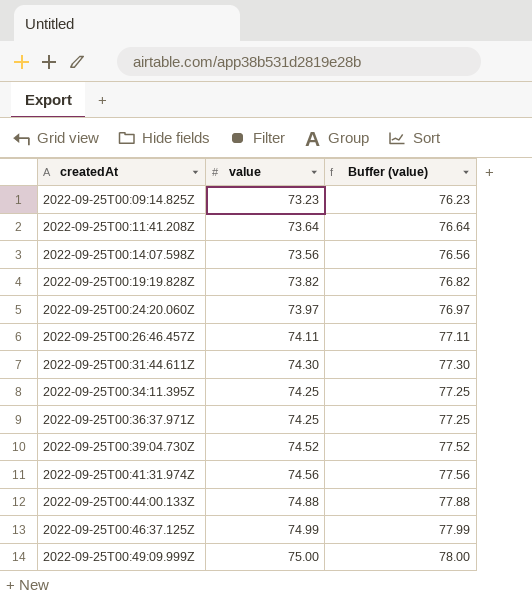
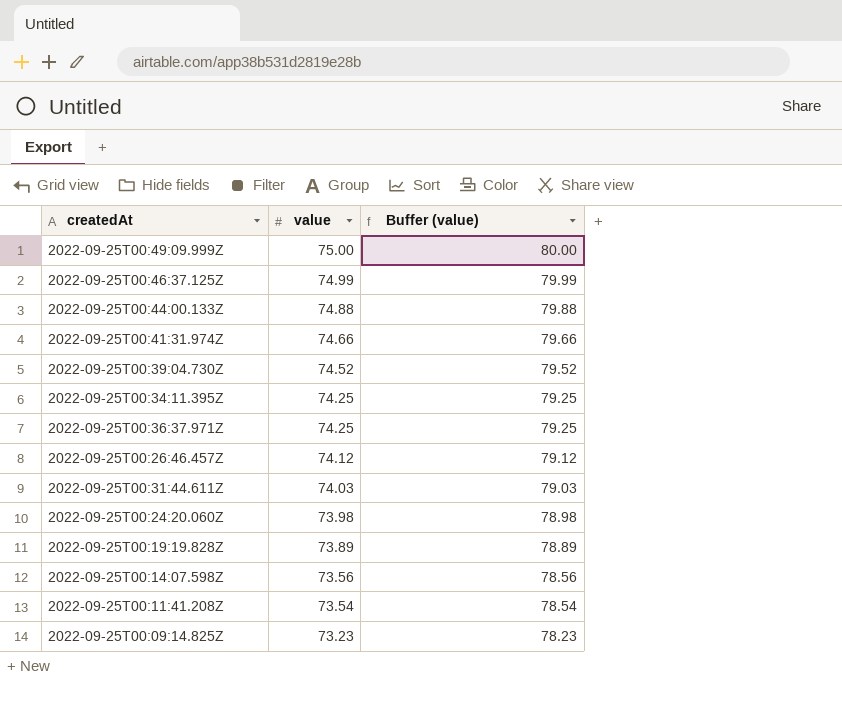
row order: createdAt ascending -> value descending
column Buffer (value) | formula: [value] + 3 -> [value] + 5
2022-09-25T00:41:31.974Z | value: 74.56 -> 74.66
2022-09-25T00:26:46.457Z | value: 74.11 -> 74.12
2022-09-25T00:31:44.611Z | value: 74.30 -> 74.03
2022-09-25T00:24:20.060Z | value: 73.97 -> 73.98
2022-09-25T00:19:19.828Z | value: 73.82 -> 73.89
2022-09-25T00:11:41.208Z | value: 73.64 -> 73.54

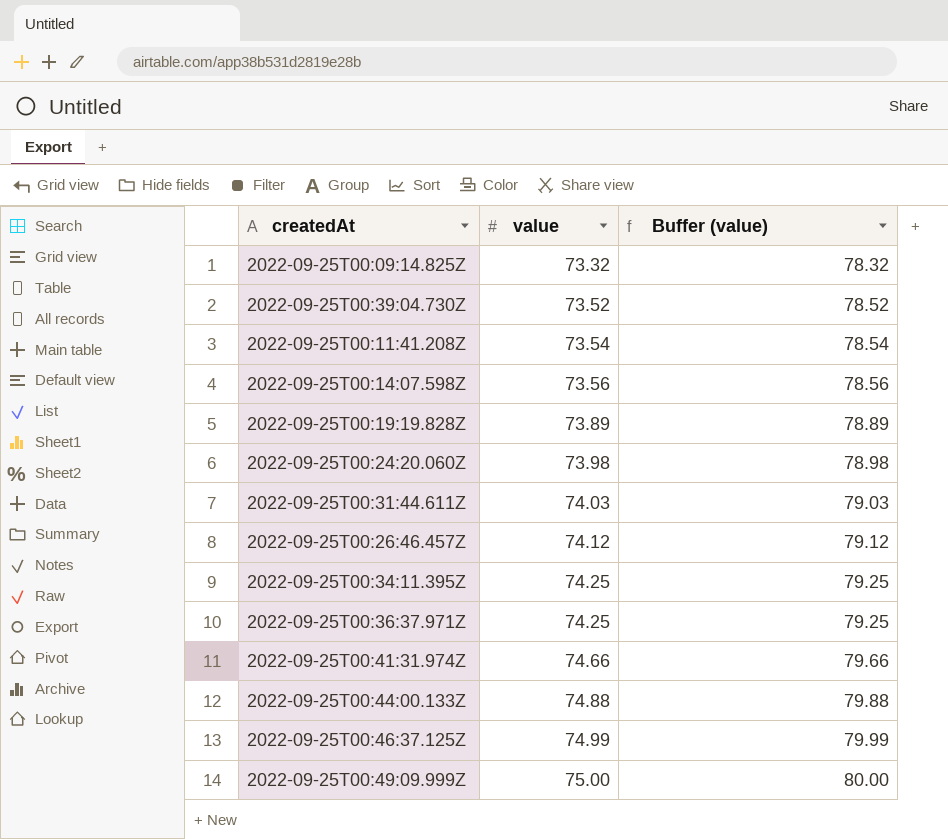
row order: value descending -> value ascending
2022-09-25T00:09:14.825Z | value: 73.23 -> 73.32
2022-09-25T00:09:14.825Z | Buffer (value): 78.23 -> 78.32
2022-09-25T00:39:04.730Z | value: 74.52 -> 73.52
2022-09-25T00:39:04.730Z | Buffer (value): 79.52 -> 78.52

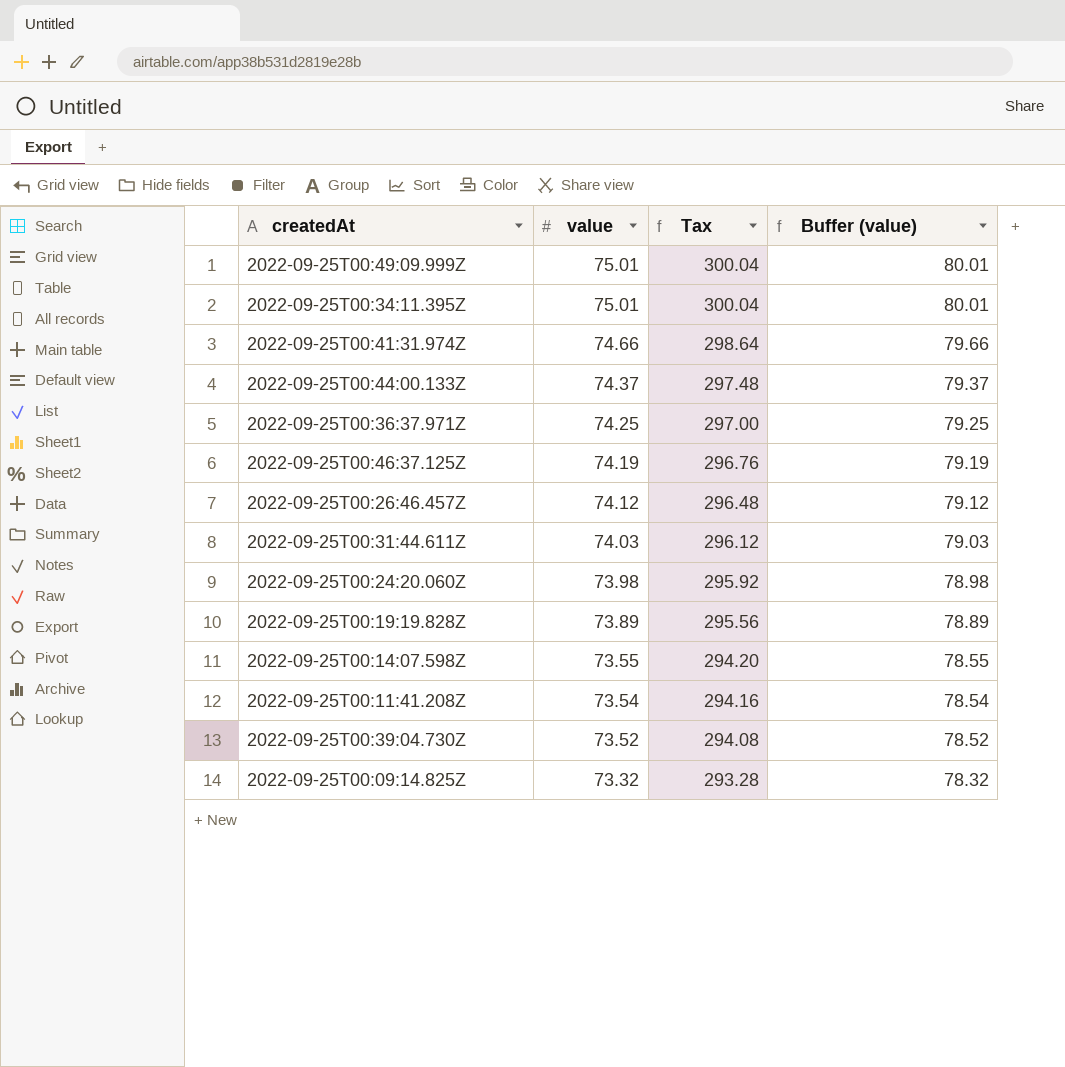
row order: value ascending -> value descending
column Tax | formula: none -> [value] * 4
2022-09-25T00:49:09.999Z | value: 75.00 -> 75.01
2022-09-25T00:49:09.999Z | Buffer (value): 80.00 -> 80.01
2022-09-25T00:34:11.395Z | value: 74.25 -> 75.01
2022-09-25T00:34:11.395Z | Buffer (value): 79.25 -> 80.01
2022-09-25T00:44:00.133Z | value: 74.88 -> 74.37
2022-09-25T00:44:00.133Z | Buffer (value): 79.88 -> 79.37
2022-09-25T00:46:37.125Z | value: 74.99 -> 74.19
2022-09-25T00:46:37.125Z | Buffer (value): 79.99 -> 79.19
2022-09-25T00:14:07.598Z | value: 73.56 -> 73.55
2022-09-25T00:14:07.598Z | Buffer (value): 78.56 -> 78.55

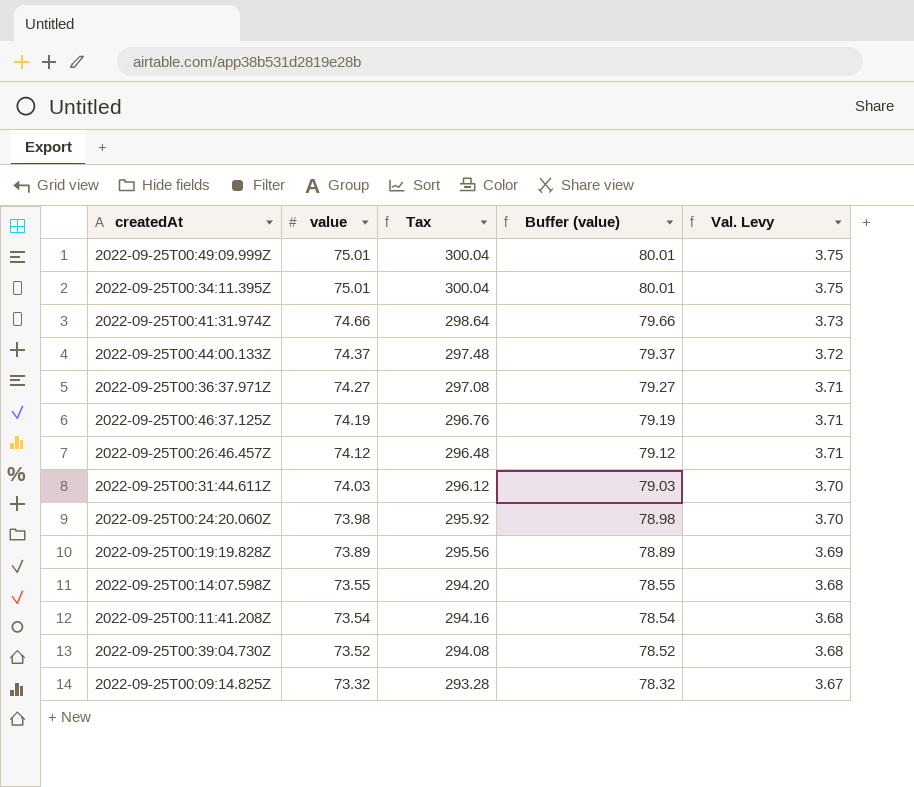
column Val. Levy | formula: none -> [value] * 0.05
2022-09-25T00:36:37.971Z | value: 74.25 -> 74.27
2022-09-25T00:36:37.971Z | Tax: 297.00 -> 297.08
2022-09-25T00:36:37.971Z | Buffer (value): 79.25 -> 79.27

